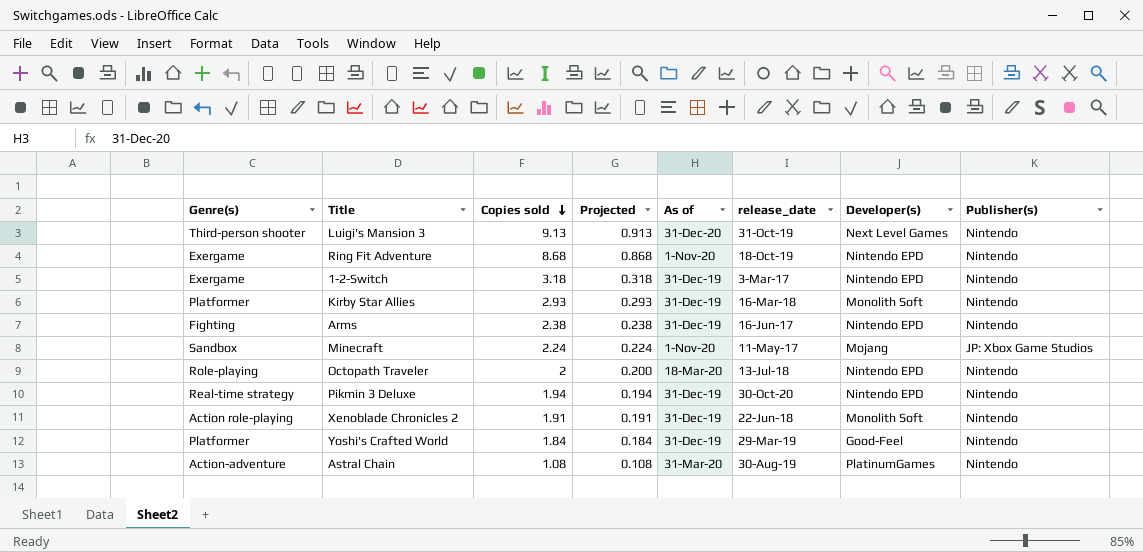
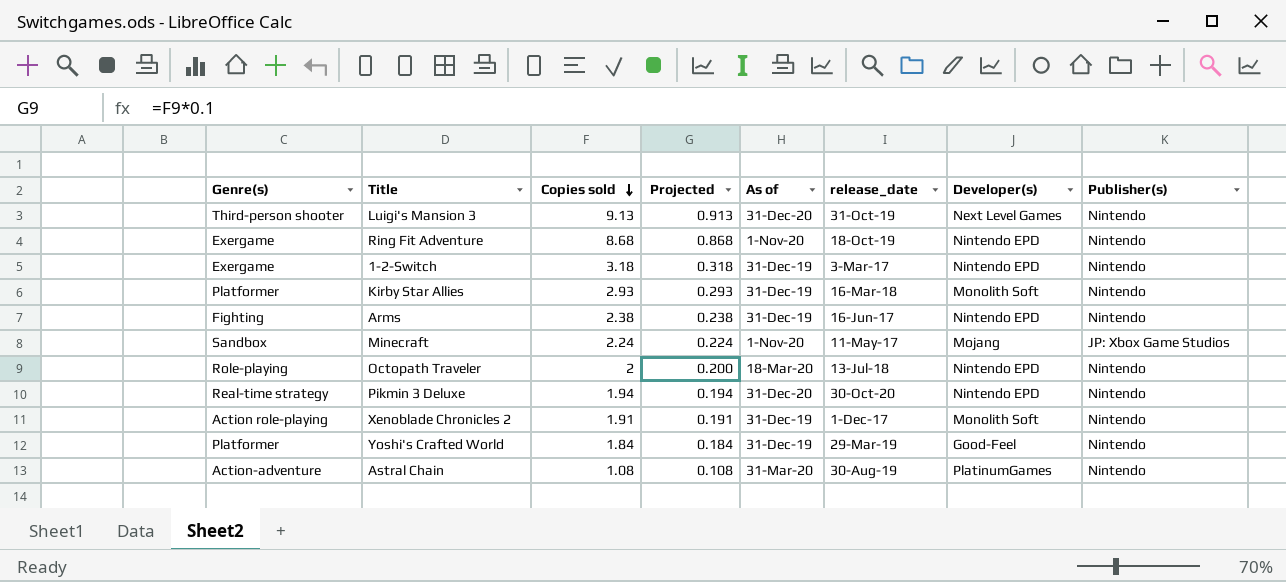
Pikmin 3 Deluxe | As of: 31-Dec-19 -> 31-Dec-20
Xenoblade Chronicles 2 | release_date: 22-Jun-18 -> 1-Dec-17

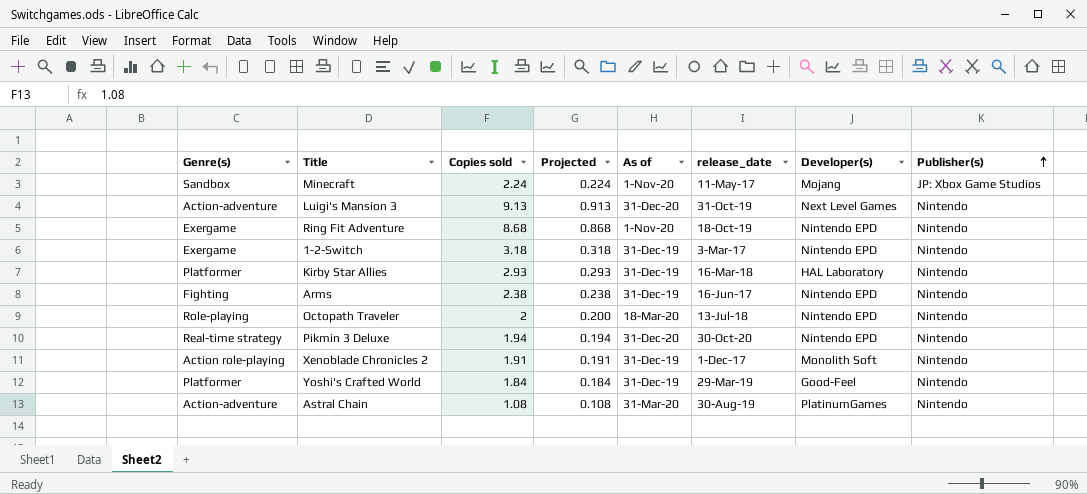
row order: Copies sold descending -> Publisher(s) ascending
Luigi's Mansion 3 | Genre(s): Third-person shooter -> Action-adventure
Kirby Star Allies | Developer(s): Monolith Soft -> HAL Laboratory

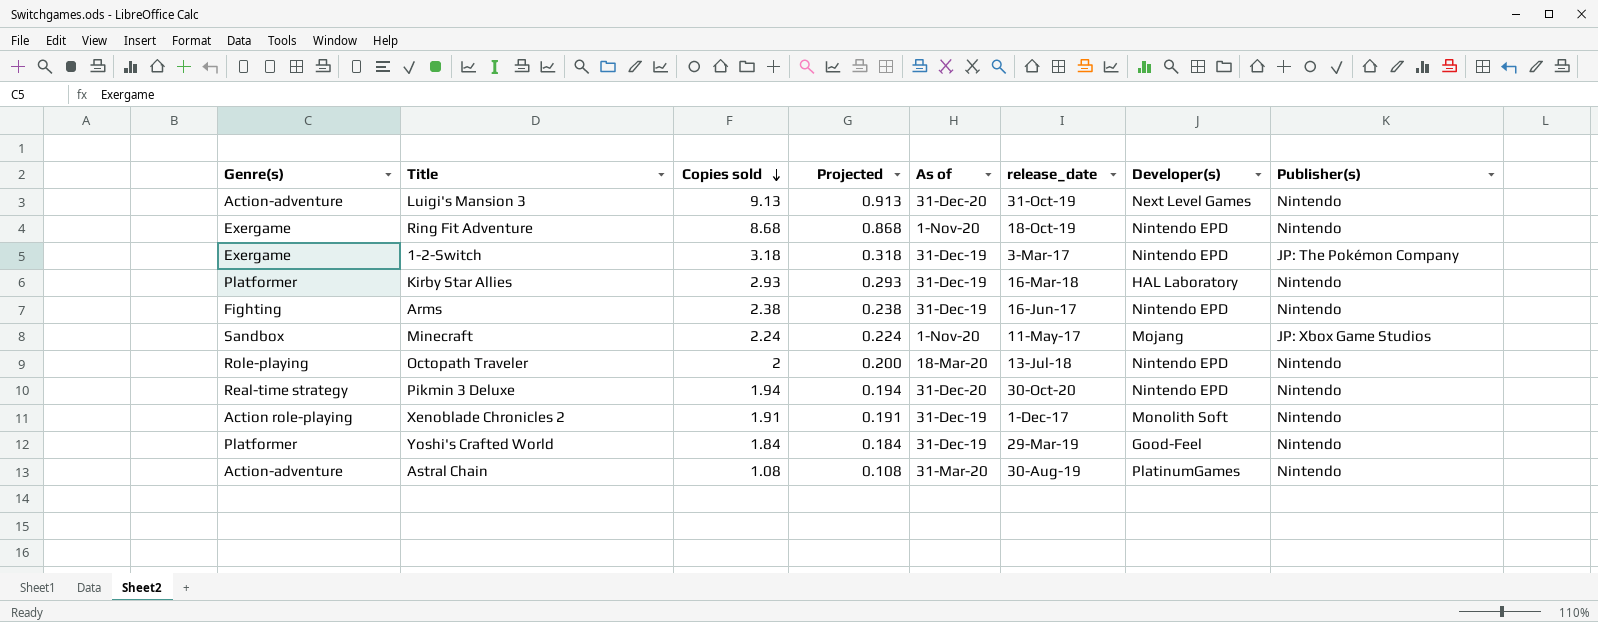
row order: Publisher(s) ascending -> Copies sold descending
1-2-Switch | Publisher(s): Nintendo -> JP: The Pokémon Company

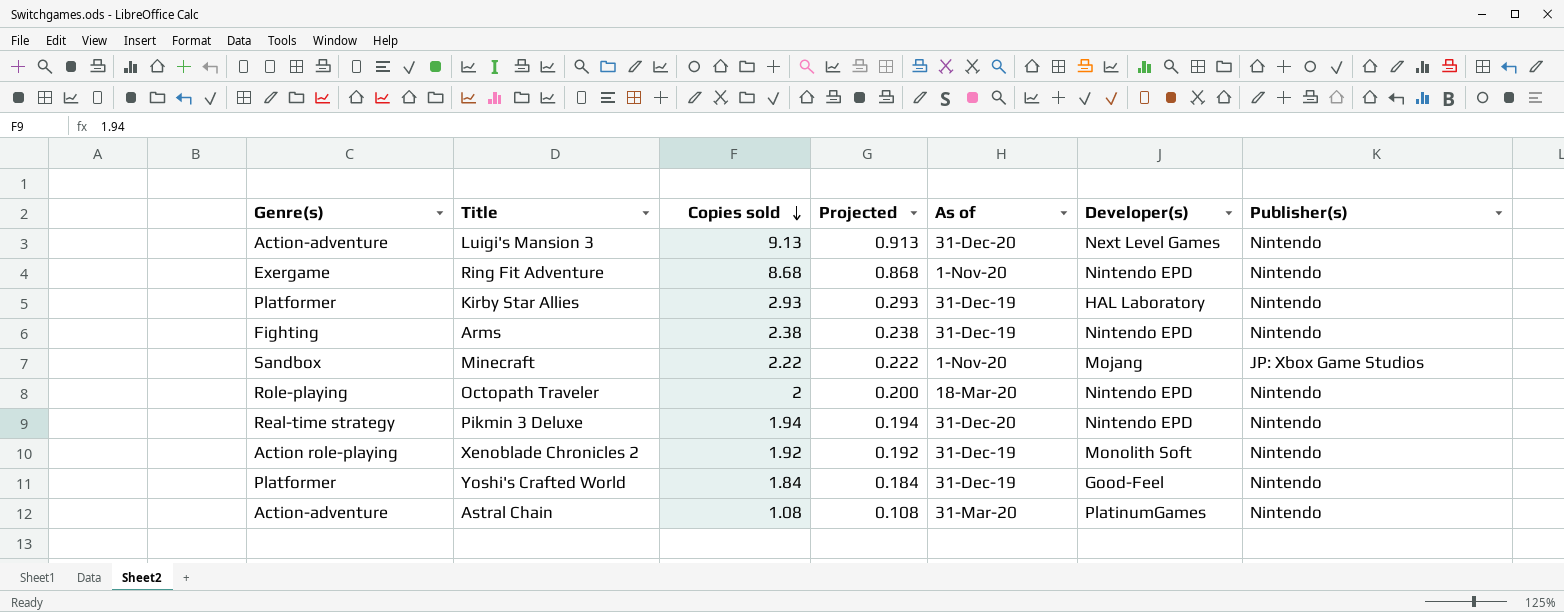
column release_date | position: 6 -> none
row 1-2-Switch: Exergame | 3.18 | 0.318 | 31-Dec-19 | 3-Mar-17 | Nintendo EPD | JP: The Pokémon Company -> none
Minecraft | Copies sold: 2.24 -> 2.22
Minecraft | Projected: 0.224 -> 0.222
Xenoblade Chronicles 2 | Copies sold: 1.91 -> 1.92
Xenoblade Chronicles 2 | Projected: 0.191 -> 0.192

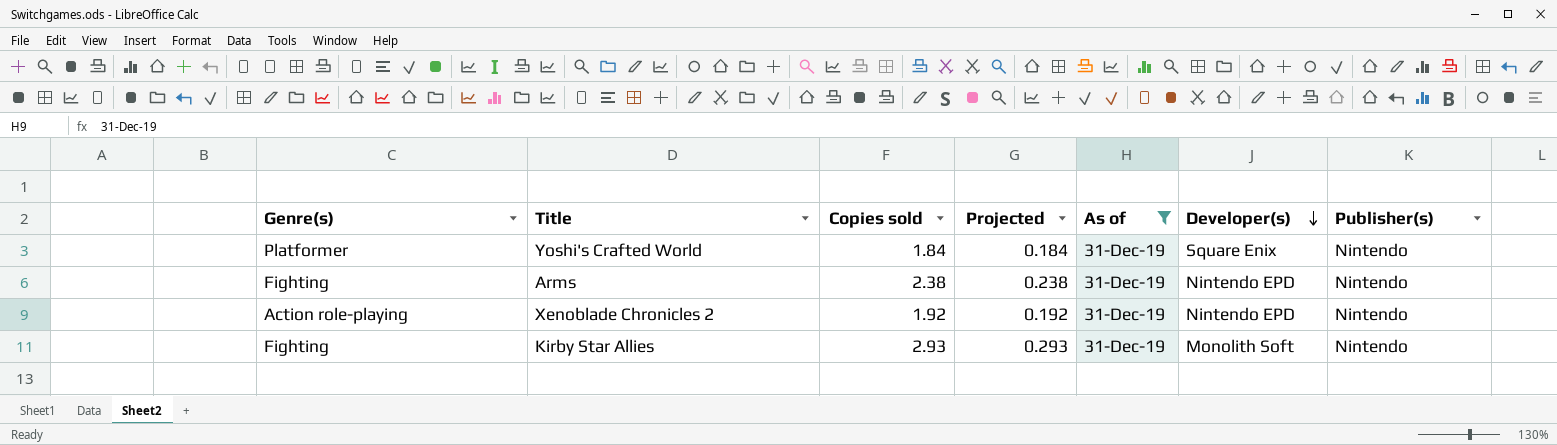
filter: none -> As of = 31-Dec-19
row order: Copies sold descending -> Developer(s) descending
Yoshi's Crafted World | Developer(s): Good-Feel -> Square Enix
Xenoblade Chronicles 2 | Developer(s): Monolith Soft -> Nintendo EPD
Kirby Star Allies | Genre(s): Platformer -> Fighting
Kirby Star Allies | Developer(s): HAL Laboratory -> Monolith Soft

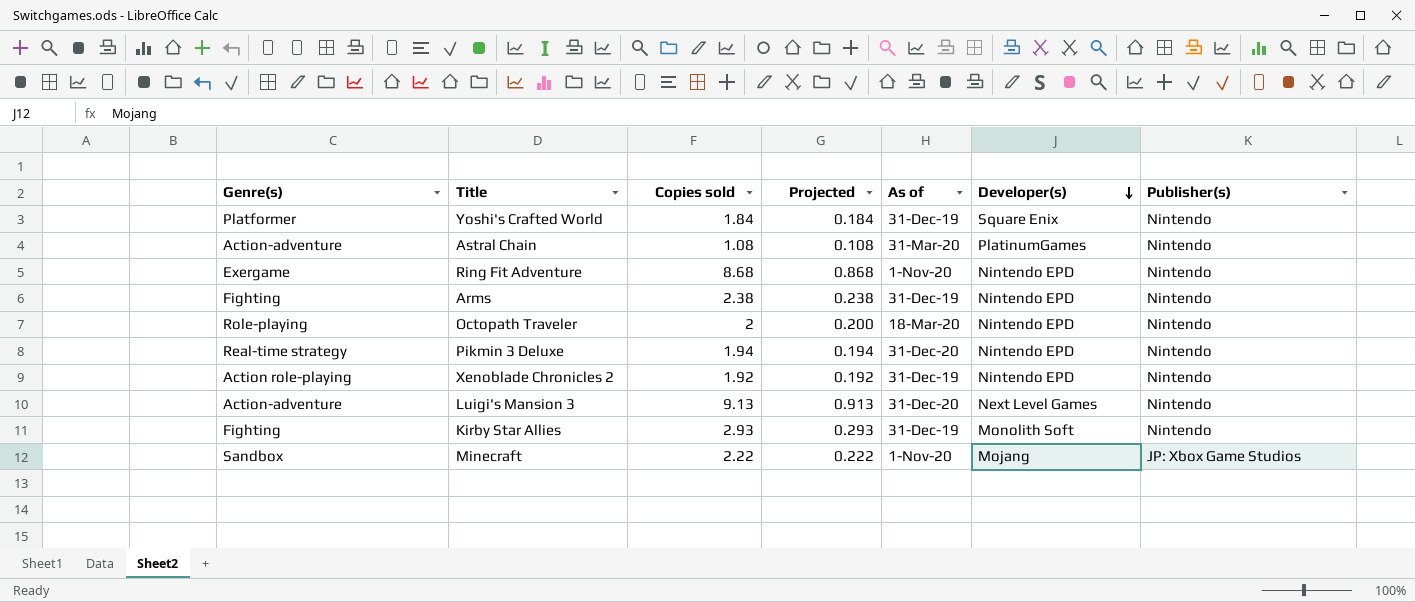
filter: As of = 31-Dec-19 -> none

